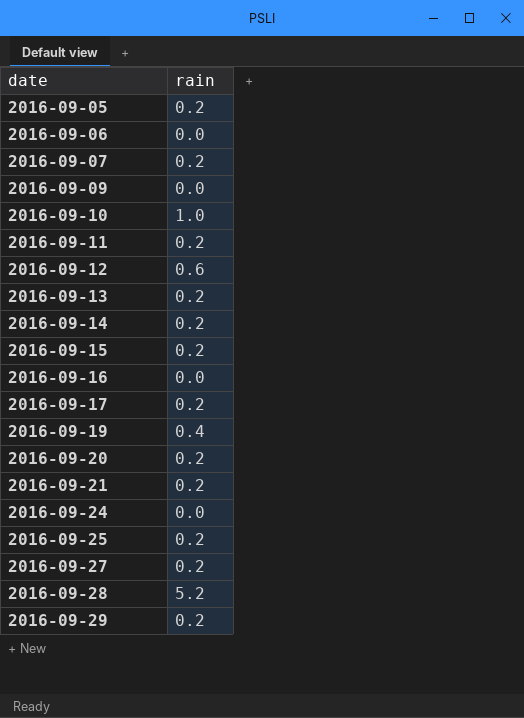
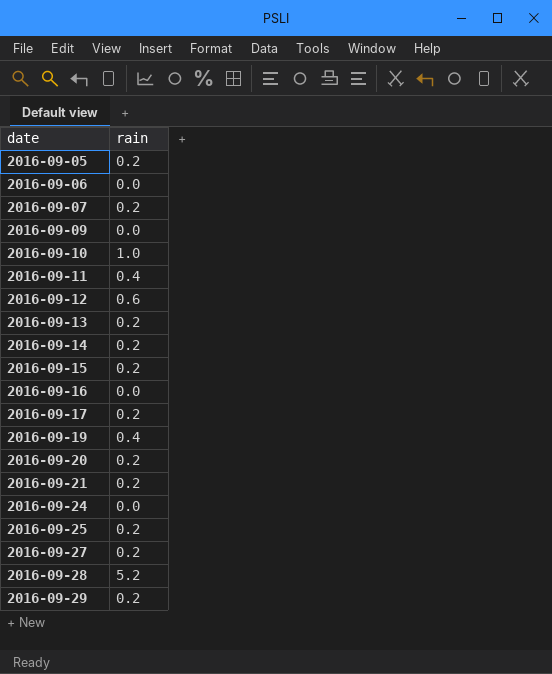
2016-09-11 | rain: 0.2 -> 0.4

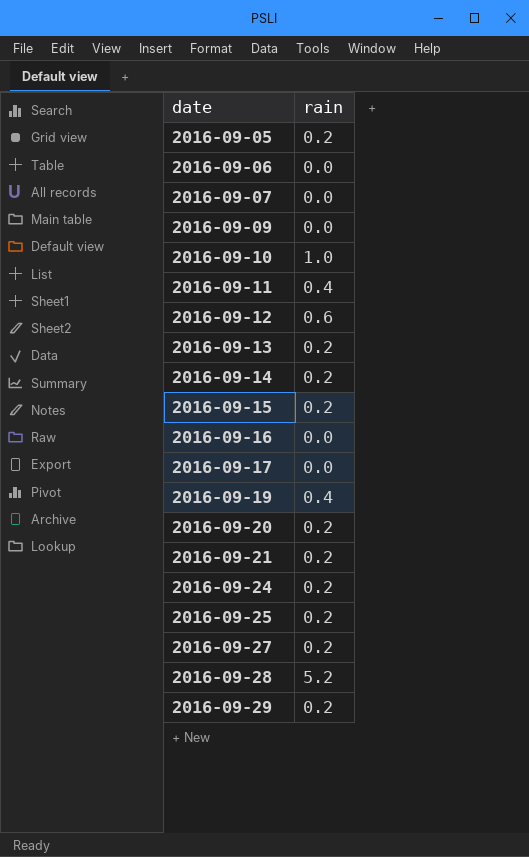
2016-09-07 | rain: 0.2 -> 0.0
2016-09-17 | rain: 0.2 -> 0.0
2016-09-24 | rain: 0.0 -> 0.2

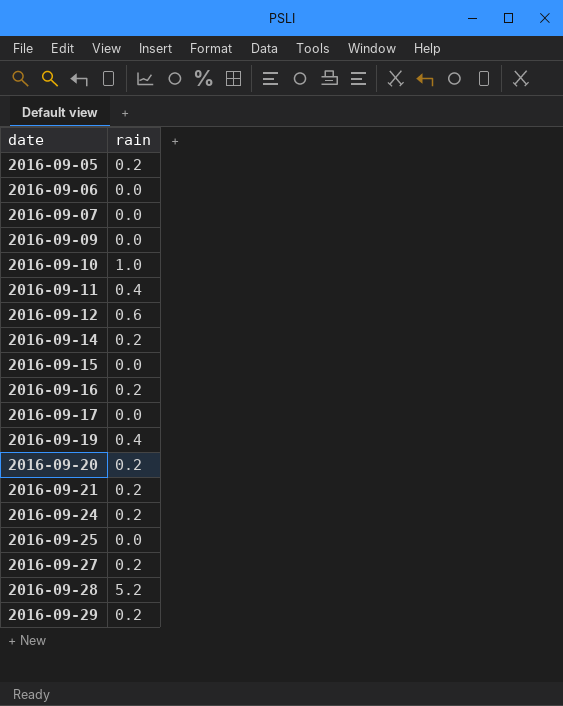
row 2016-09-13: 0.2 -> none
2016-09-15 | rain: 0.2 -> 0.0
2016-09-16 | rain: 0.0 -> 0.2
2016-09-25 | rain: 0.2 -> 0.0

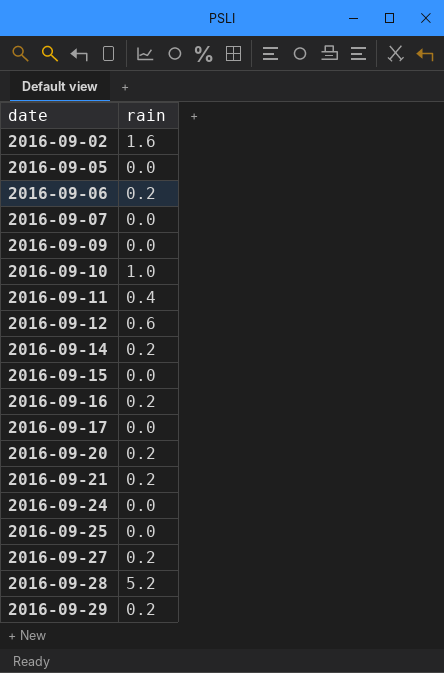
row 2016-09-19: 0.4 -> none
row 2016-09-02: none -> 1.6
2016-09-05 | rain: 0.2 -> 0.0
2016-09-06 | rain: 0.0 -> 0.2
2016-09-24 | rain: 0.2 -> 0.0

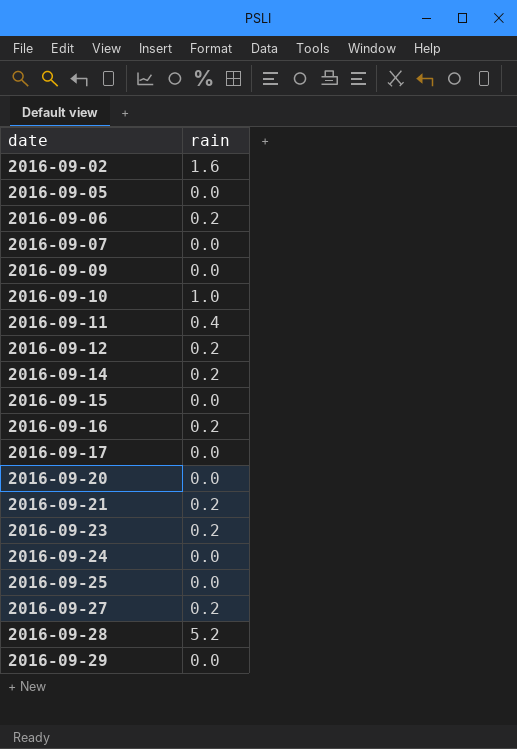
2016-09-12 | rain: 0.6 -> 0.2
2016-09-20 | rain: 0.2 -> 0.0
row 2016-09-23: none -> 0.2
2016-09-29 | rain: 0.2 -> 0.0

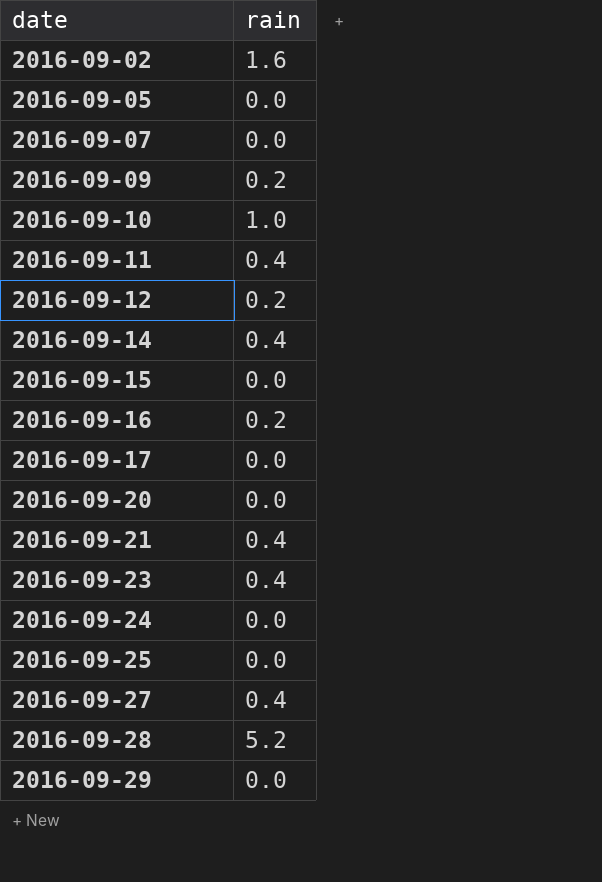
row 2016-09-06: 0.2 -> none
2016-09-09 | rain: 0.0 -> 0.2
2016-09-14 | rain: 0.2 -> 0.4
2016-09-21 | rain: 0.2 -> 0.4
2016-09-23 | rain: 0.2 -> 0.4
2016-09-27 | rain: 0.2 -> 0.4

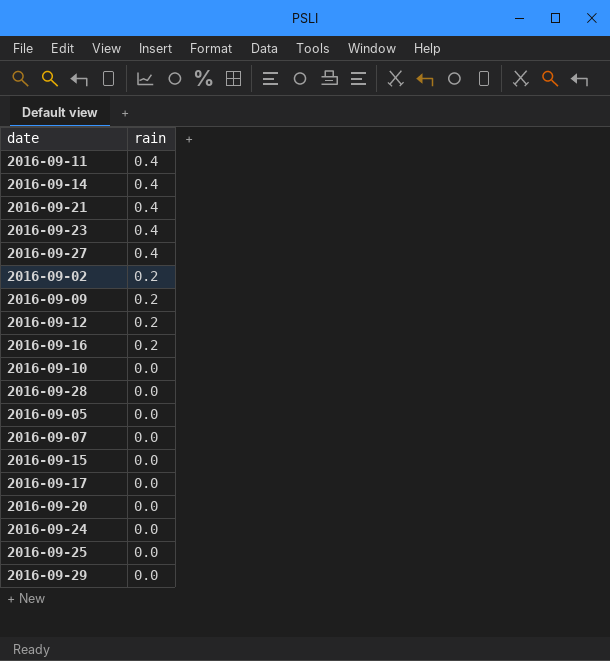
row order: date ascending -> rain descending
2016-09-02 | rain: 1.6 -> 0.2
2016-09-10 | rain: 1.0 -> 0.0
2016-09-28 | rain: 5.2 -> 0.0

